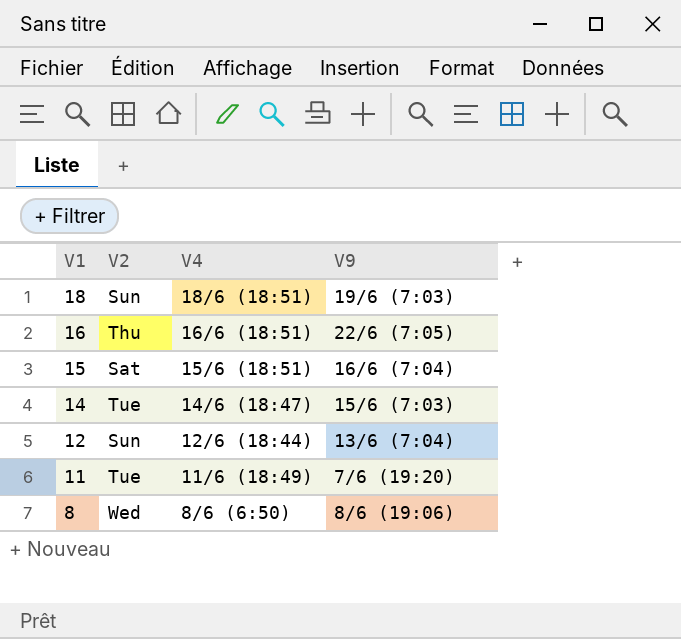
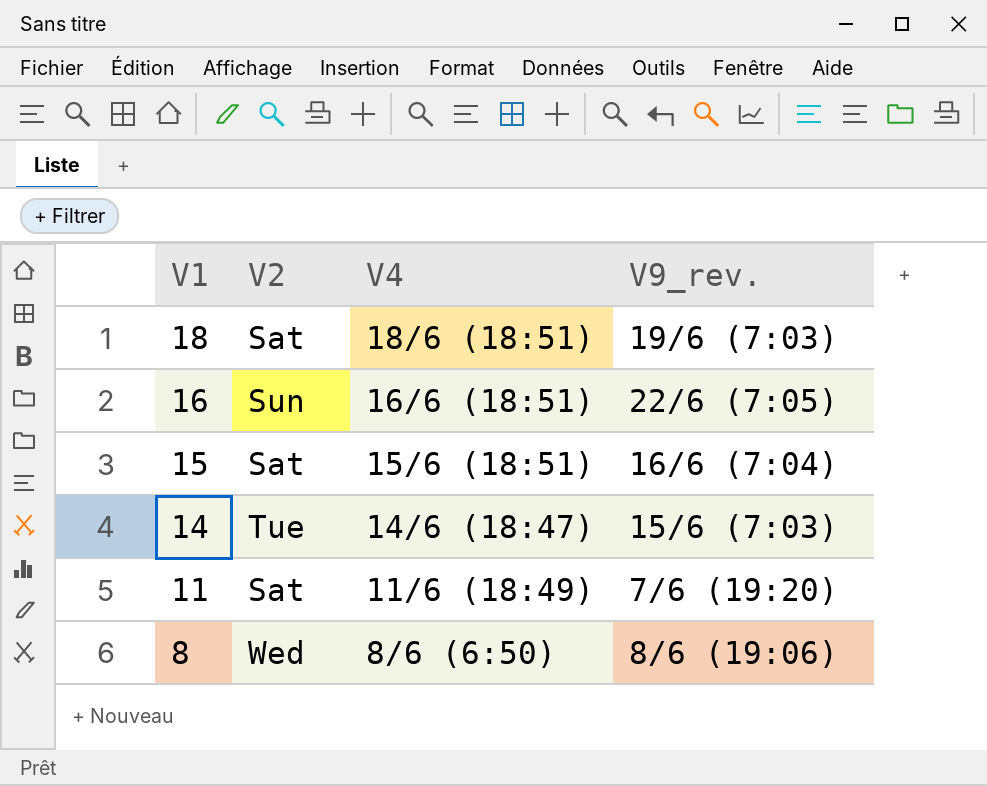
column name: V9 -> V9_rev.
row 12: Sun | 12/6 (18:44) | 13/6 (7:04) -> none
18 | V2: Sun -> Sat
16 | V2: Thu -> Sun
11 | V2: Tue -> Sat

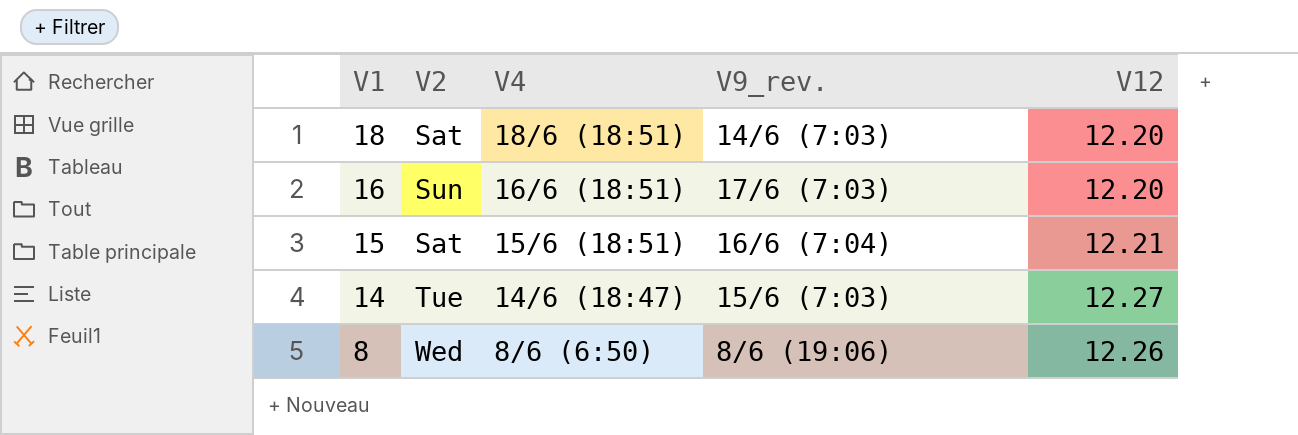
column V12 | position: none -> 5
row 11: Sat | 11/6 (18:49) | 7/6 (19:20) -> none
18 | V9_rev.: 19/6 (7:03) -> 14/6 (7:03)
16 | V9_rev.: 22/6 (7:05) -> 17/6 (7:03)

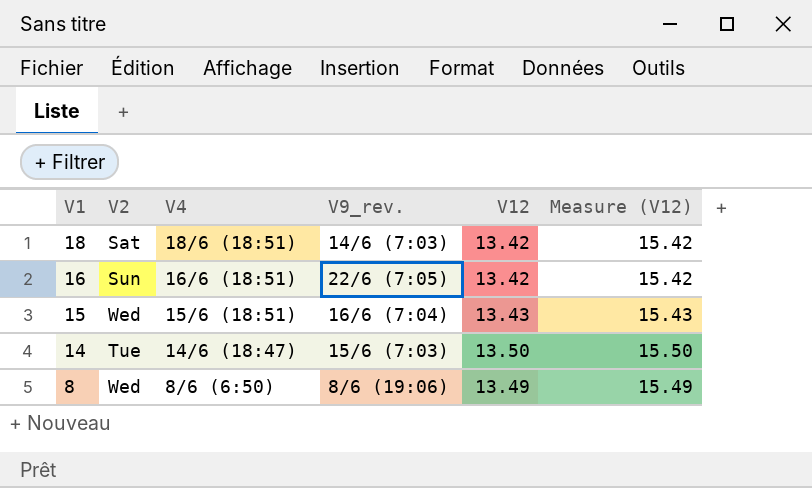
column Measure (V12) | formula: none -> [V12] + 2
18 | V12: 12.20 -> 13.42
16 | V9_rev.: 17/6 (7:03) -> 22/6 (7:05)
16 | V12: 12.20 -> 13.42
15 | V2: Sat -> Wed
15 | V12: 12.21 -> 13.43
14 | V12: 12.27 -> 13.50
8 | V12: 12.26 -> 13.49

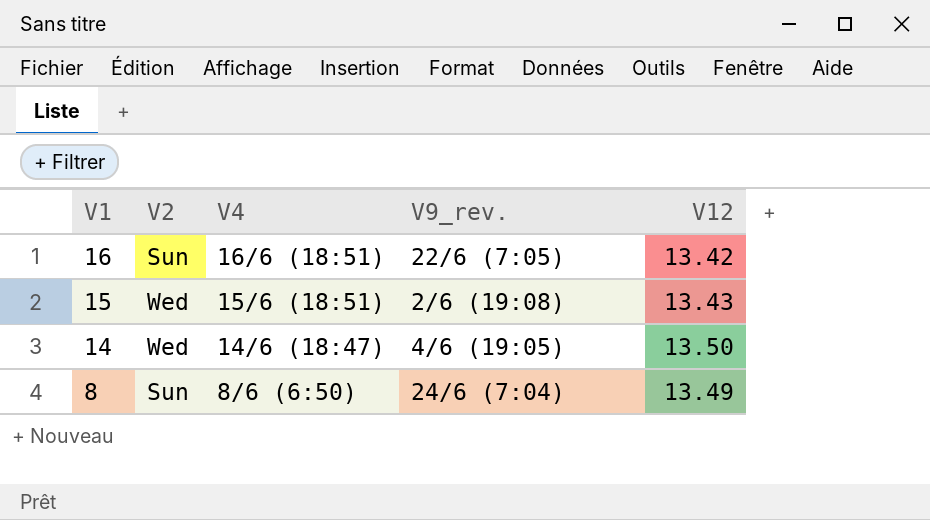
column Measure (V12) | formula: [V12] + 2 -> none
row 18: Sat | 18/6 (18:51) | 14/6 (7:03) | 13.42 | 15.42 -> none
15 | V9_rev.: 16/6 (7:04) -> 2/6 (19:08)
14 | V2: Tue -> Wed
14 | V9_rev.: 15/6 (7:03) -> 4/6 (19:05)
8 | V2: Wed -> Sun
8 | V9_rev.: 8/6 (19:06) -> 24/6 (7:04)

